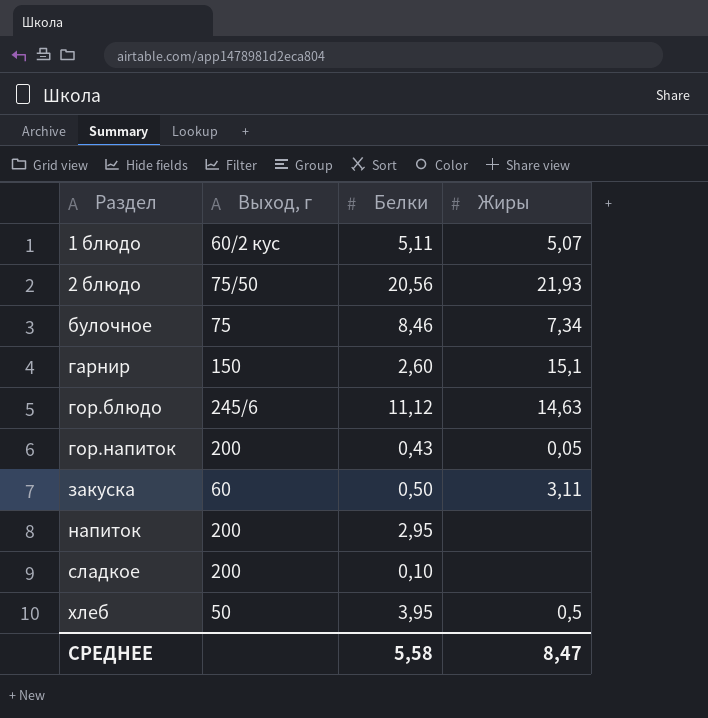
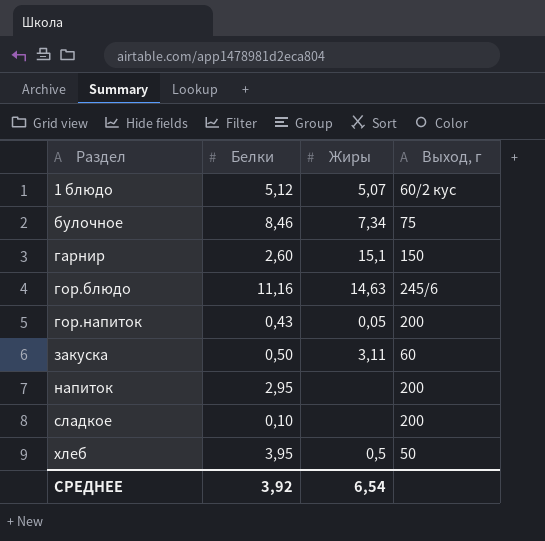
column Выход, г | position: 2 -> 4
row 2 блюдо: 75/50 | 20,56 | 21,93 -> none
1 блюдо | Белки: 5,11 -> 5,12
гор.блюдо | Белки: 11,12 -> 11,16
СРЕДНЕЕ | Белки: 5,58 -> 3,92
СРЕДНЕЕ | Жиры: 8,47 -> 6,54

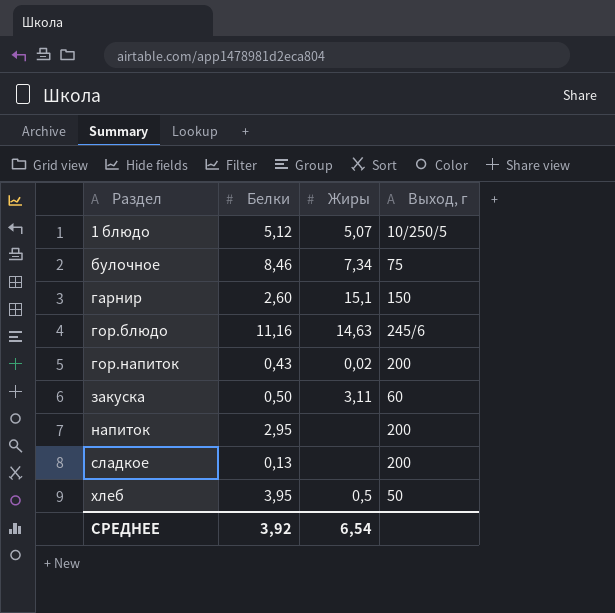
1 блюдо | Выход, г: 60/2 кус -> 10/250/5
гор.напиток | Жиры: 0,05 -> 0,02
сладкое | Белки: 0,10 -> 0,13

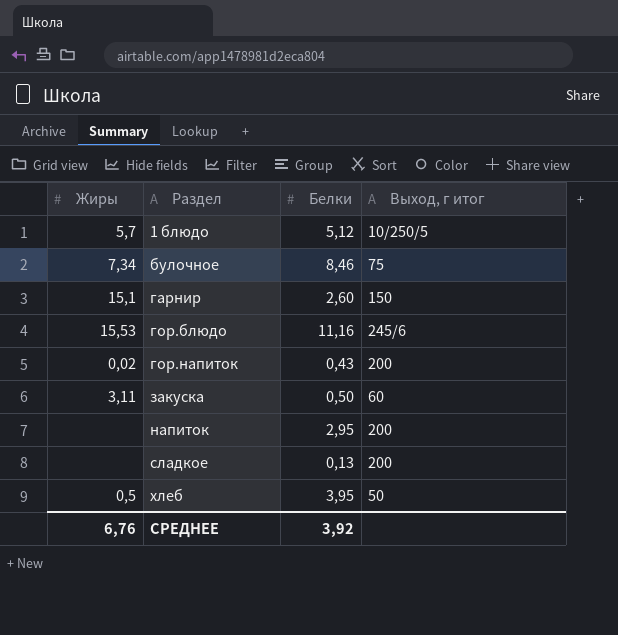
column Жиры | position: 3 -> 1
column name: Выход, г -> Выход, г итог
1 блюдо | Жиры: 5,07 -> 5,7
гор.блюдо | Жиры: 14,63 -> 15,53
СРЕДНЕЕ | Жиры: 6,54 -> 6,76

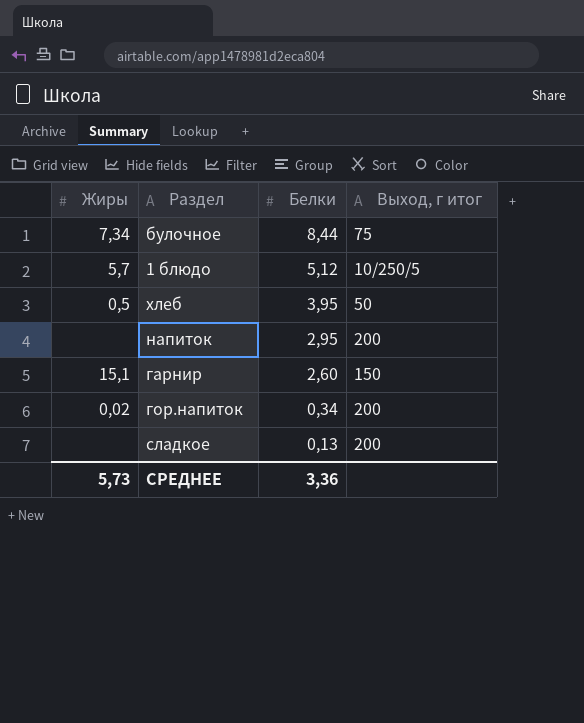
row order: Раздел ascending -> Белки descending
row гор.блюдо: 15,53 | 11,16 | 245/6 -> none
row закуска: 3,11 | 0,50 | 60 -> none
булочное | Белки: 8,46 -> 8,44
гор.напиток | Белки: 0,43 -> 0,34
СРЕДНЕЕ | Жиры: 6,76 -> 5,73
СРЕДНЕЕ | Белки: 3,92 -> 3,36

